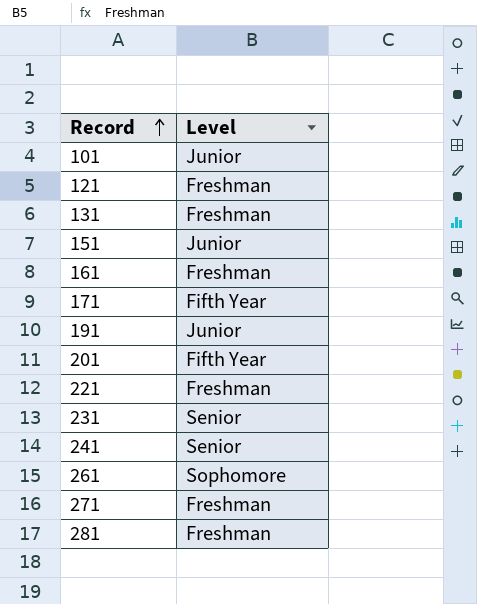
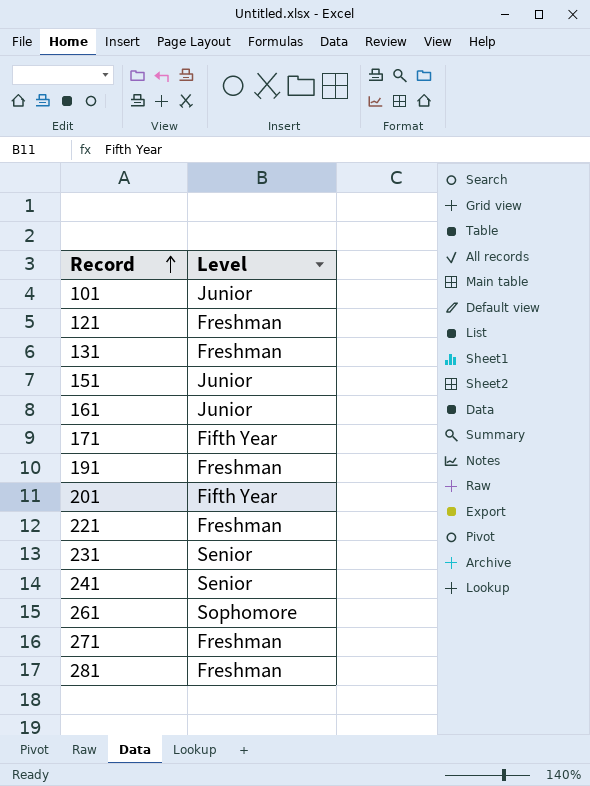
161 | Level: Freshman -> Junior
191 | Level: Junior -> Freshman

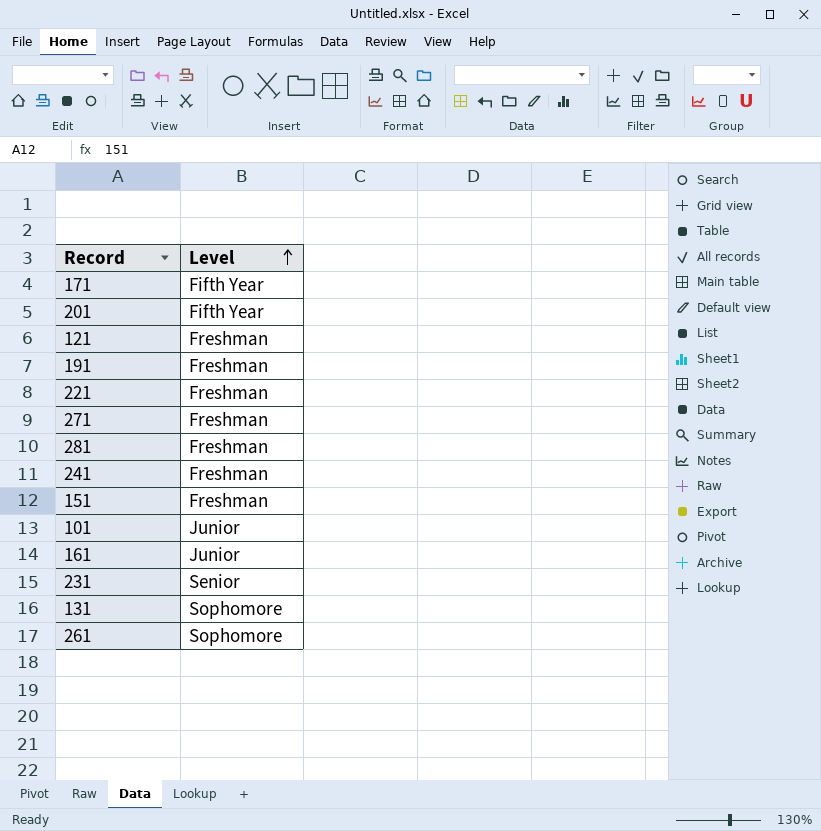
row order: Record ascending -> Level ascending
241 | Level: Senior -> Freshman
151 | Level: Junior -> Freshman
131 | Level: Freshman -> Sophomore

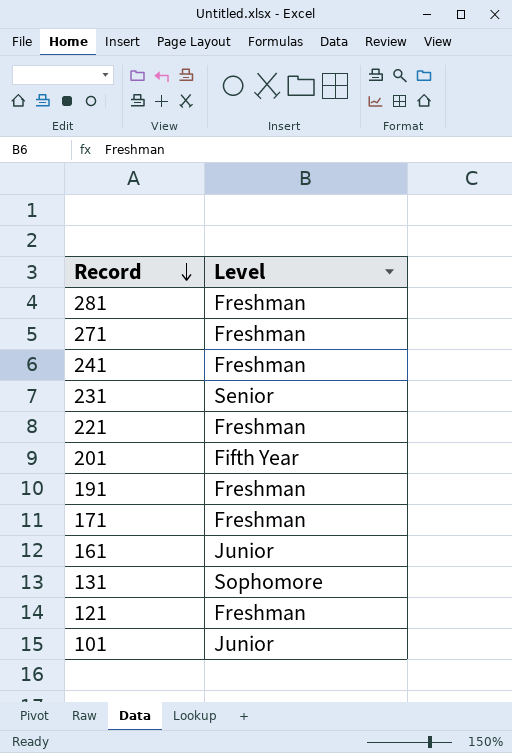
row order: Level ascending -> Record descending
row 151: Freshman -> none
row 261: Sophomore -> none
171 | Level: Fifth Year -> Freshman

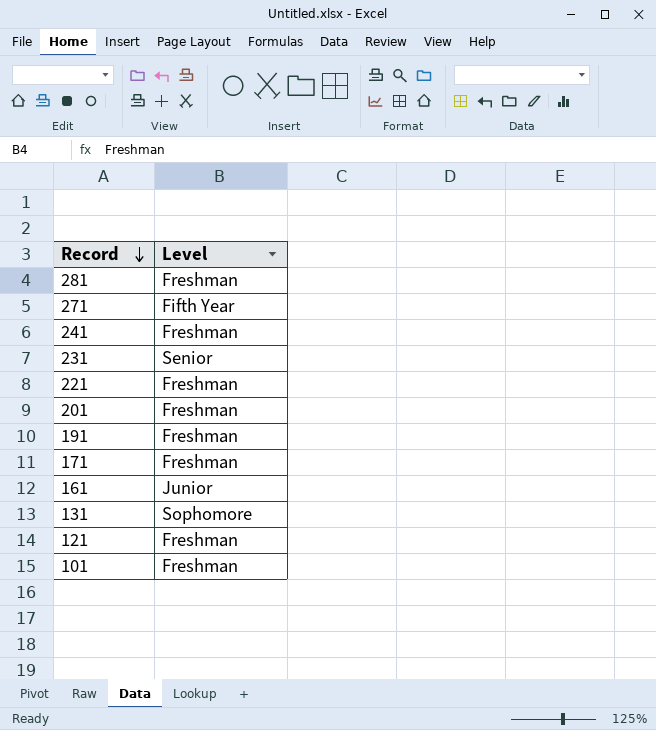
271 | Level: Freshman -> Fifth Year
201 | Level: Fifth Year -> Freshman
101 | Level: Junior -> Freshman

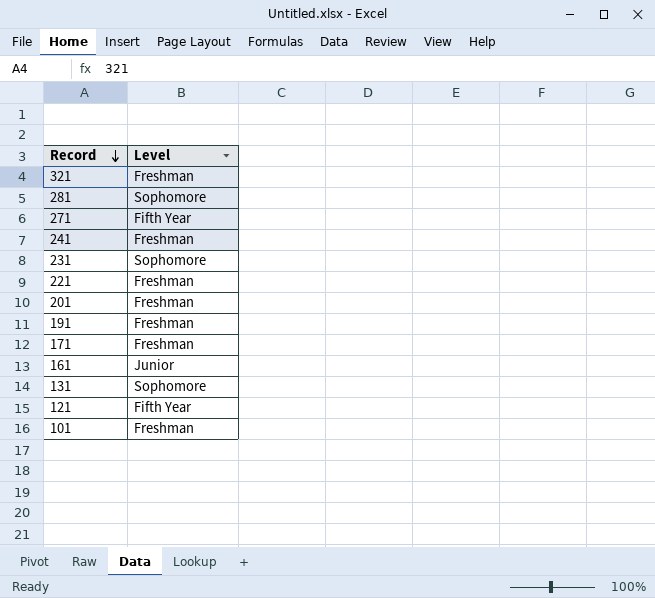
row 321: none -> Freshman
281 | Level: Freshman -> Sophomore
231 | Level: Senior -> Sophomore
121 | Level: Freshman -> Fifth Year

